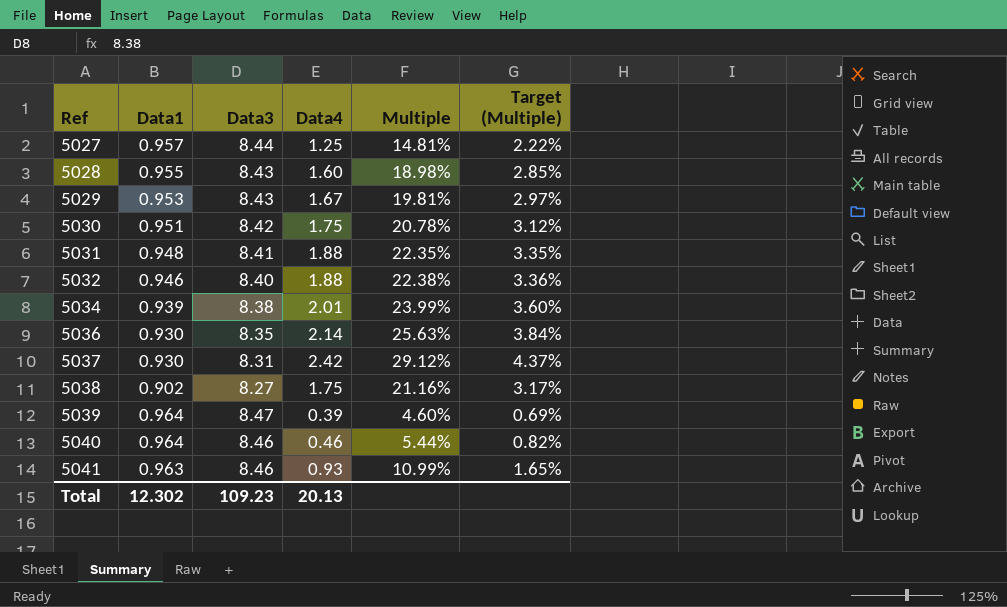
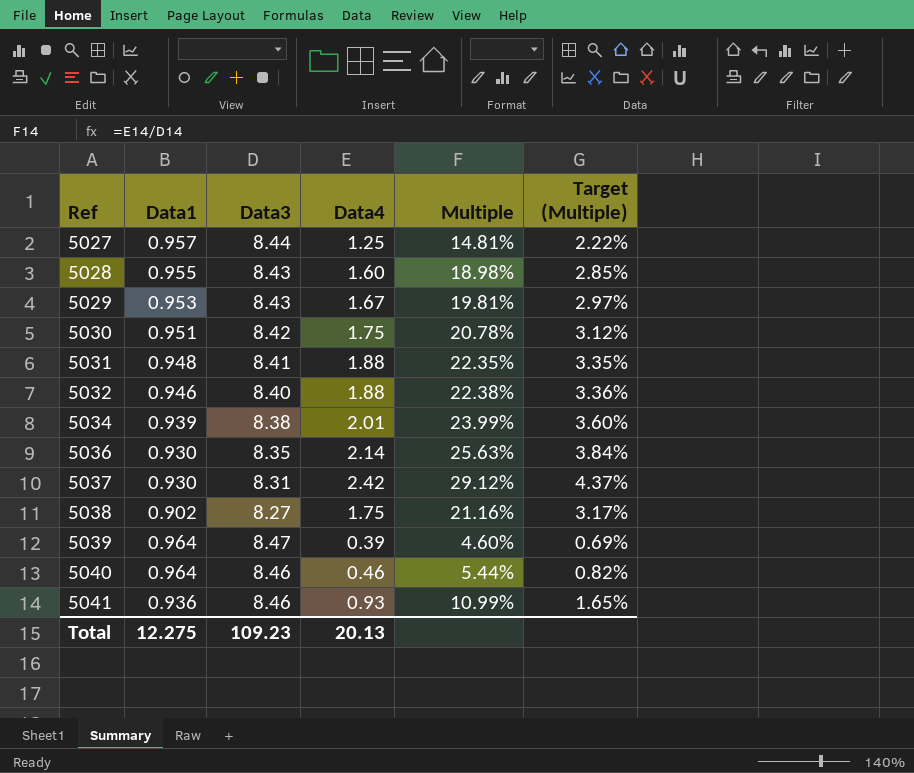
5041 | Data1: 0.963 -> 0.936
Total | Data1: 12.302 -> 12.275

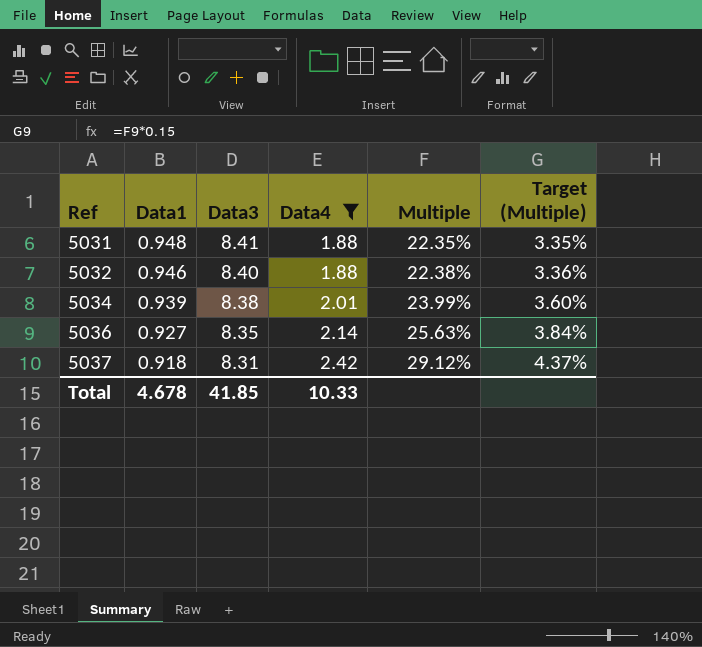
filter: none -> Data4 >= 1.88
5036 | Data1: 0.930 -> 0.927
5037 | Data1: 0.930 -> 0.918
Total | Data1: 12.275 -> 4.678
Total | Data3: 109.23 -> 41.85
Total | Data4: 20.13 -> 10.33

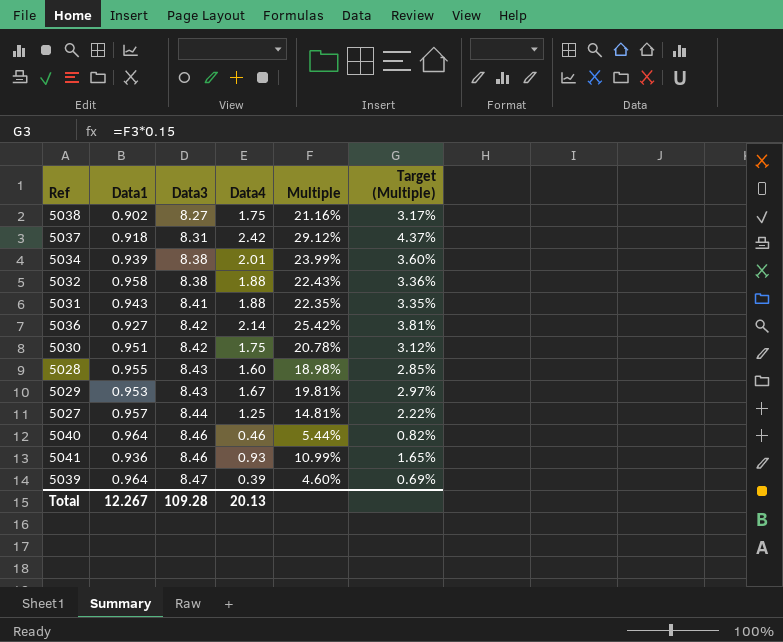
filter: Data4 >= 1.88 -> none
row order: Ref ascending -> Data3 ascending
5032 | Data1: 0.946 -> 0.958
5032 | Data3: 8.40 -> 8.38
5032 | Multiple: 22.38% -> 22.43%
5031 | Data1: 0.948 -> 0.943
5036 | Data3: 8.35 -> 8.42
5036 | Multiple: 25.63% -> 25.42%
5036 | Target (Multiple): 3.84% -> 3.81%
Total | Data1: 4.678 -> 12.267
Total | Data3: 41.85 -> 109.28
Total | Data4: 10.33 -> 20.13

